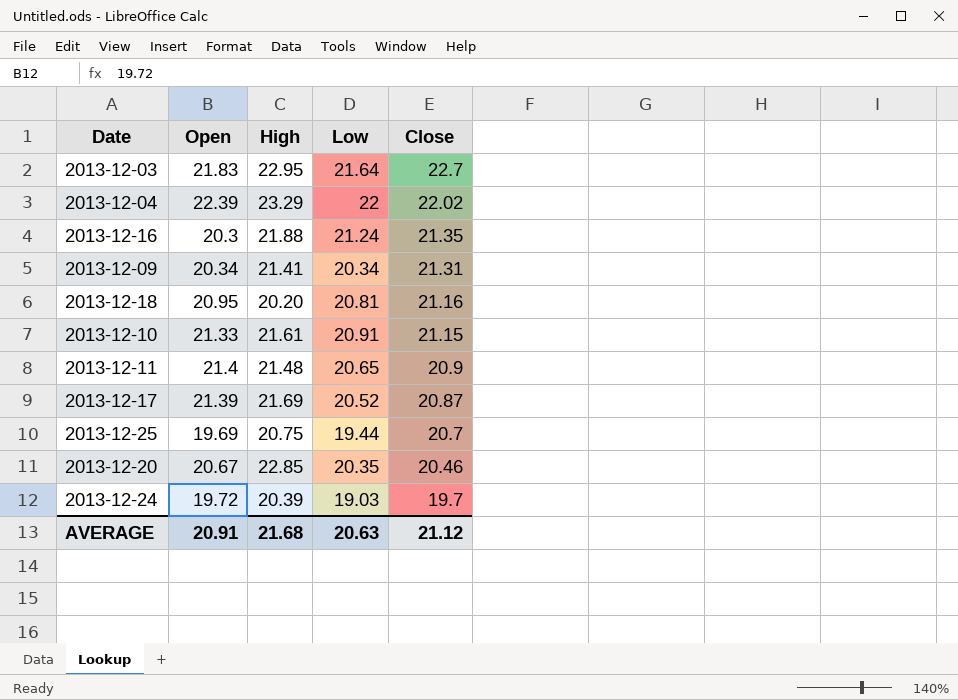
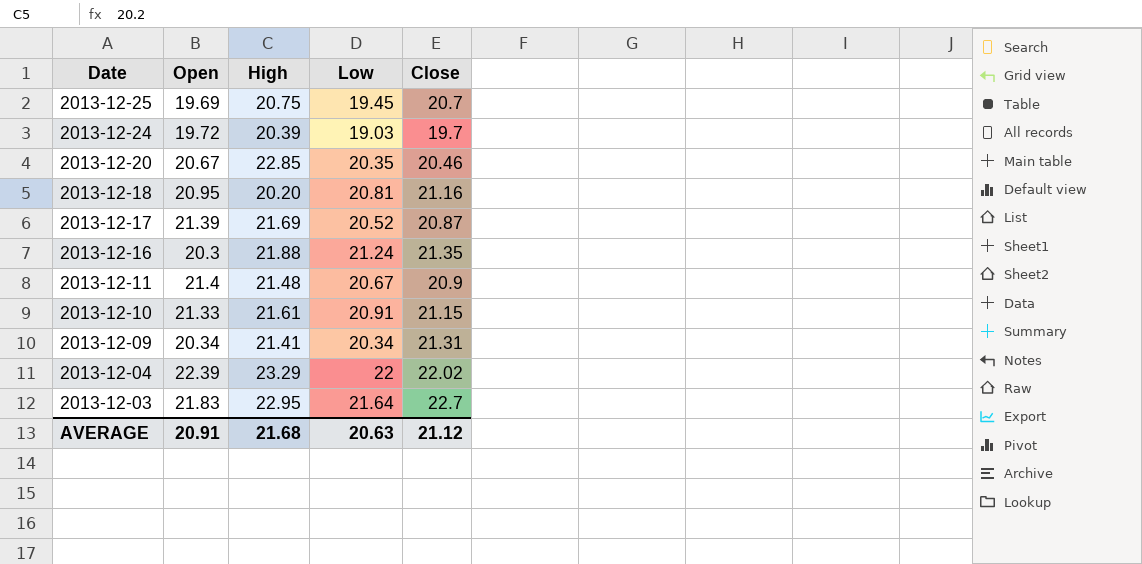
row order: Close descending -> Date descending
2013-12-25 | Low: 19.44 -> 19.45
2013-12-11 | Low: 20.65 -> 20.67

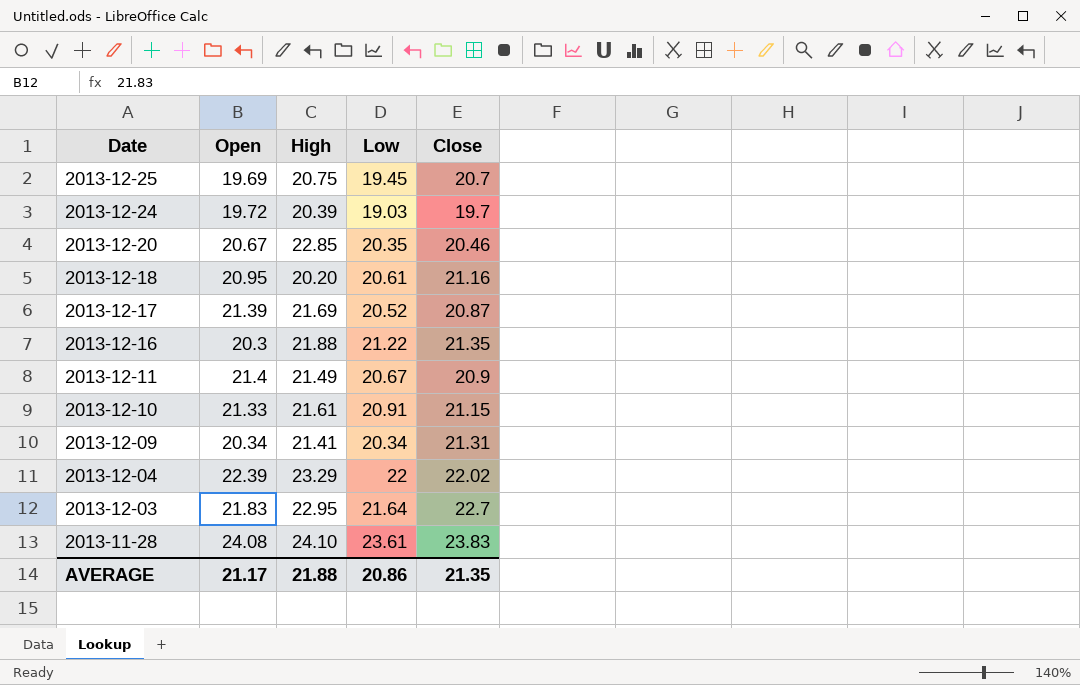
2013-12-18 | Low: 20.81 -> 20.61
2013-12-16 | Low: 21.24 -> 21.22
2013-12-11 | High: 21.48 -> 21.49
row 2013-11-28: none -> 24.08 | 24.10 | 23.61 | 23.83
AVERAGE | Open: 20.91 -> 21.17
AVERAGE | High: 21.68 -> 21.88
AVERAGE | Low: 20.63 -> 20.86
AVERAGE | Close: 21.12 -> 21.35

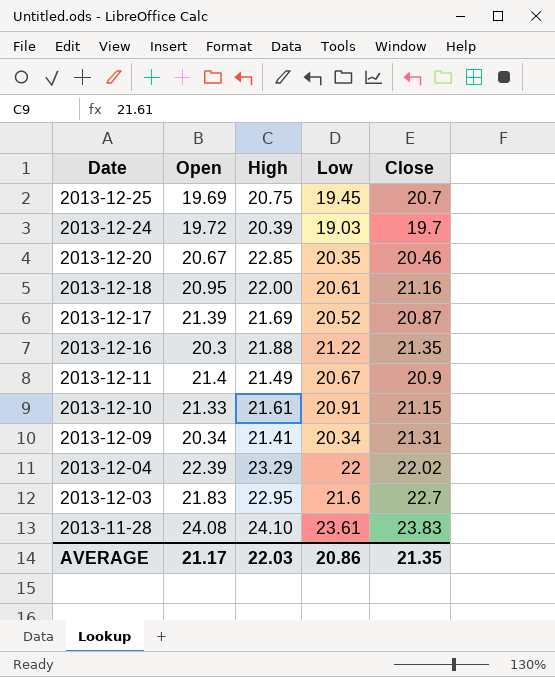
2013-12-18 | High: 20.20 -> 22.00
2013-12-03 | Low: 21.64 -> 21.6
AVERAGE | High: 21.88 -> 22.03

